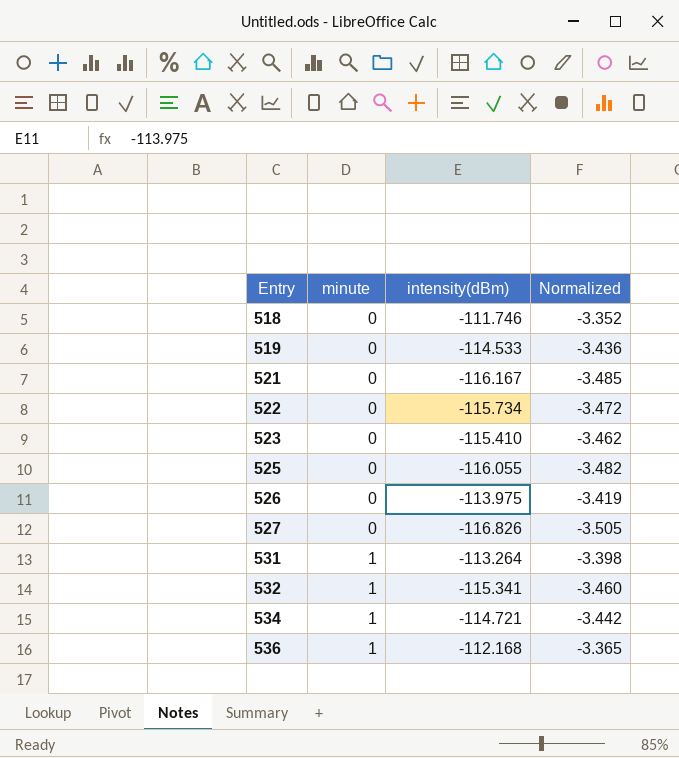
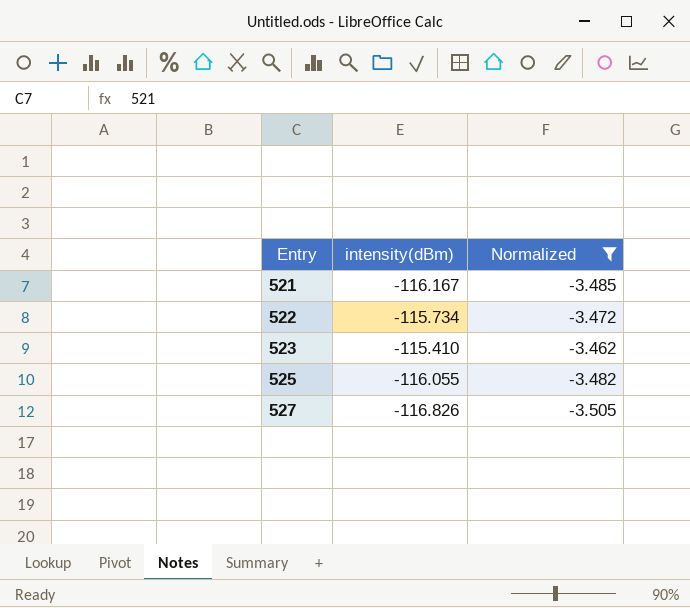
filter: none -> Normalized <= -3.462
column minute | position: 2 -> none

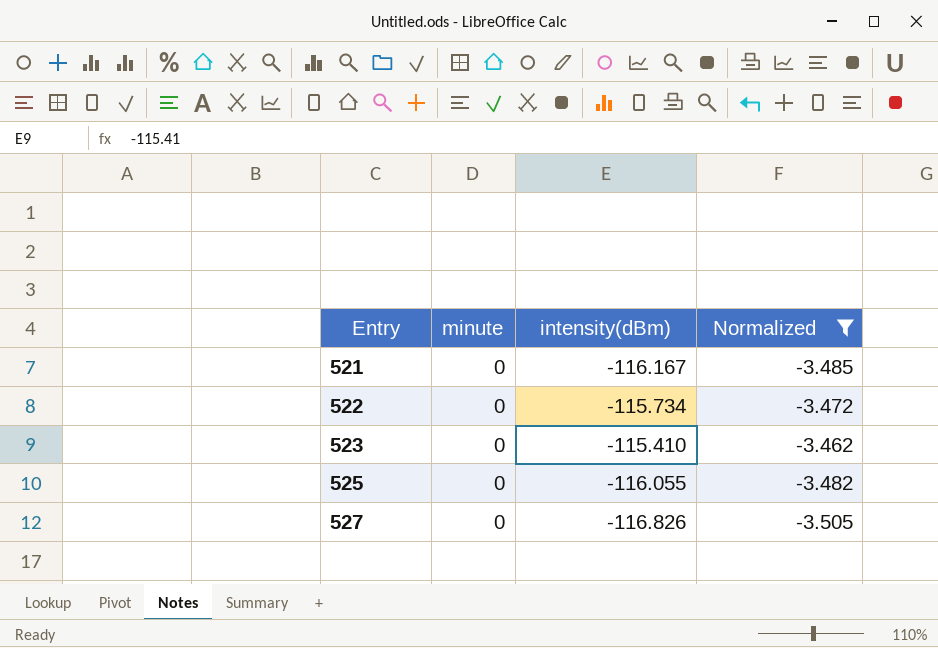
column minute | position: none -> 2

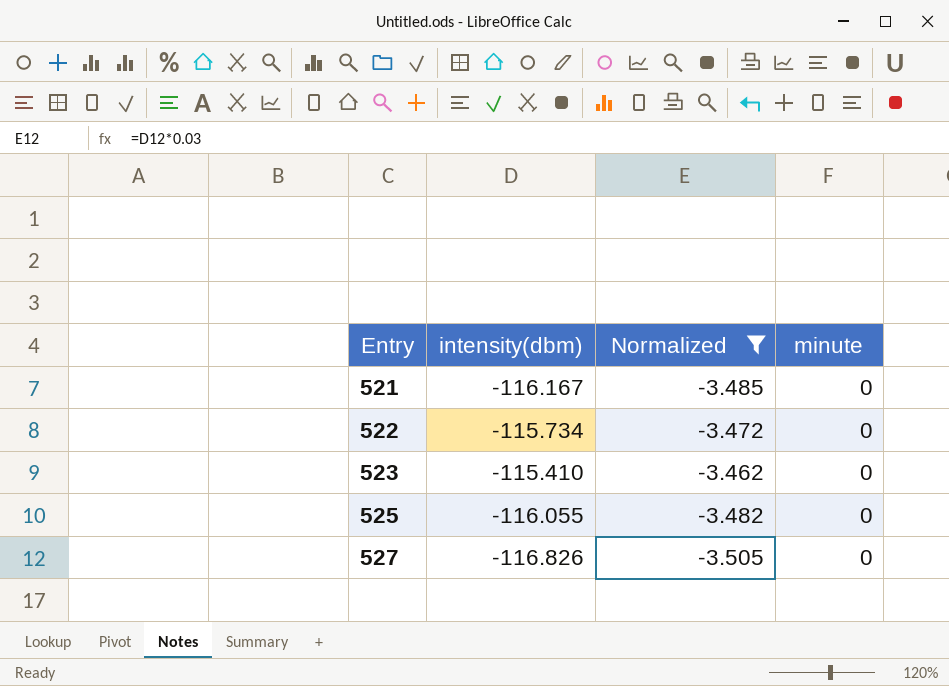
column name: intensity(dBm) -> intensity(dbm)
column minute | position: 2 -> 4

